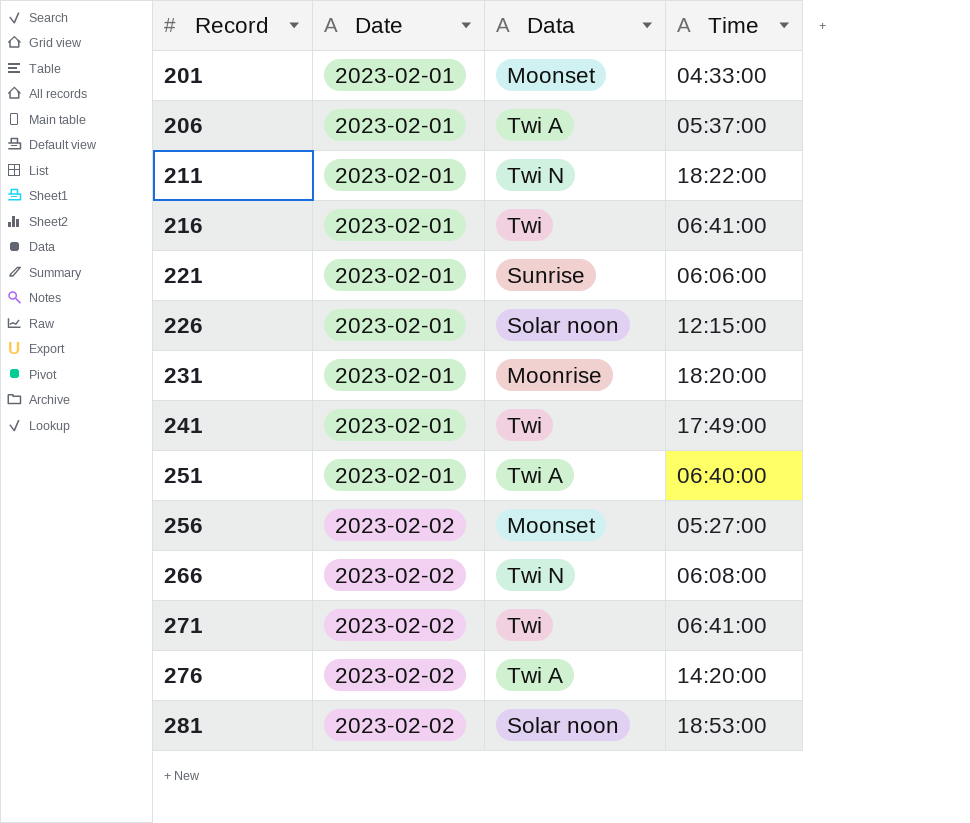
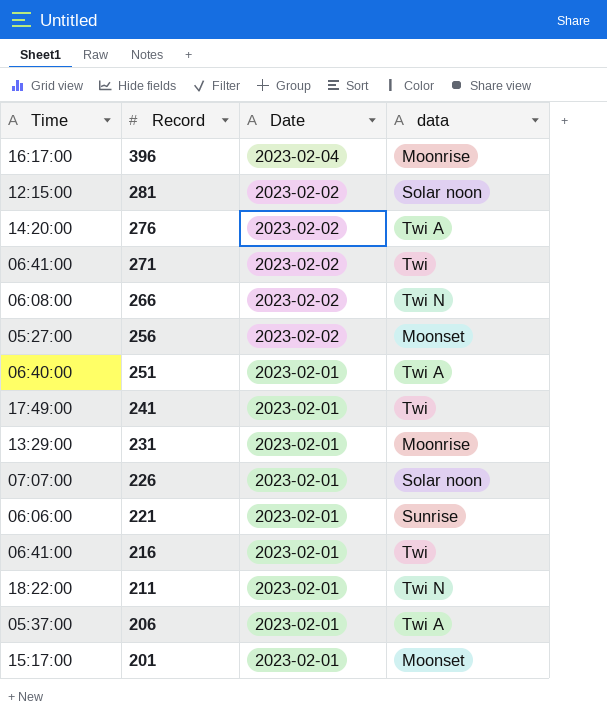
row order: Record ascending -> Record descending
column Time | position: 4 -> 1
column name: Data -> data
row 396: none -> 16:17:00 | 2023-02-04 | Moonrise
281 | Time: 18:53:00 -> 12:15:00
231 | Time: 18:20:00 -> 13:29:00
226 | Time: 12:15:00 -> 07:07:00
201 | Time: 04:33:00 -> 15:17:00

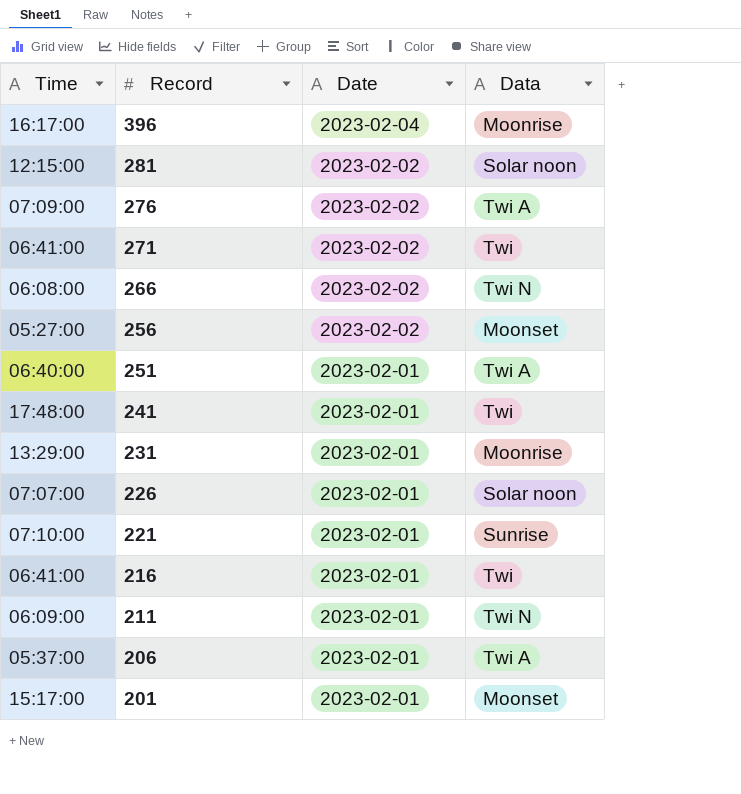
column name: data -> Data
276 | Time: 14:20:00 -> 07:09:00
241 | Time: 17:49:00 -> 17:48:00
221 | Time: 06:06:00 -> 07:10:00
211 | Time: 18:22:00 -> 06:09:00

